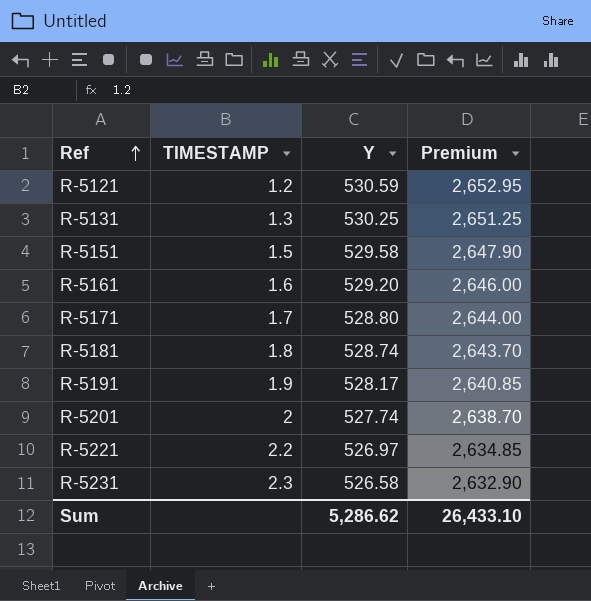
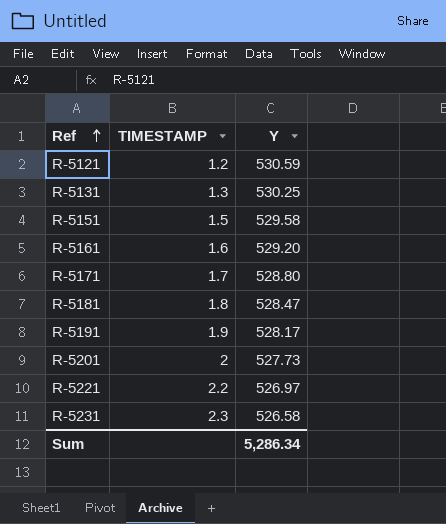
column Premium | formula: [Y] * 5 -> none
R-5181 | Y: 528.74 -> 528.47
R-5201 | Y: 527.74 -> 527.73
Sum | Y: 5,286.62 -> 5,286.34

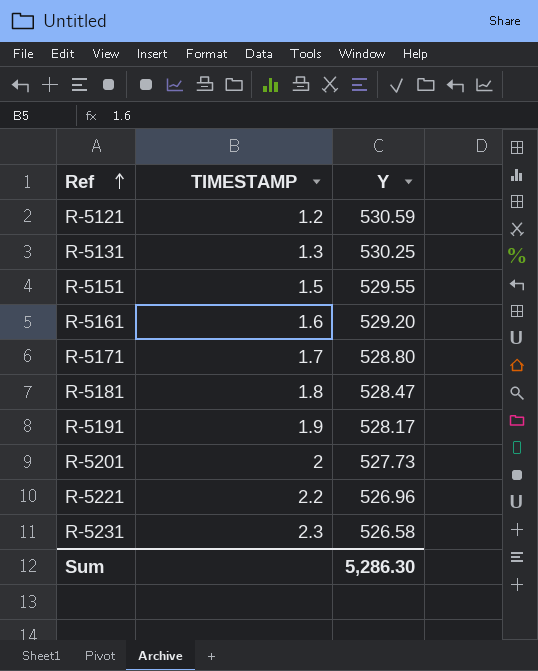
R-5151 | Y: 529.58 -> 529.55
R-5221 | Y: 526.97 -> 526.96
Sum | Y: 5,286.34 -> 5,286.30

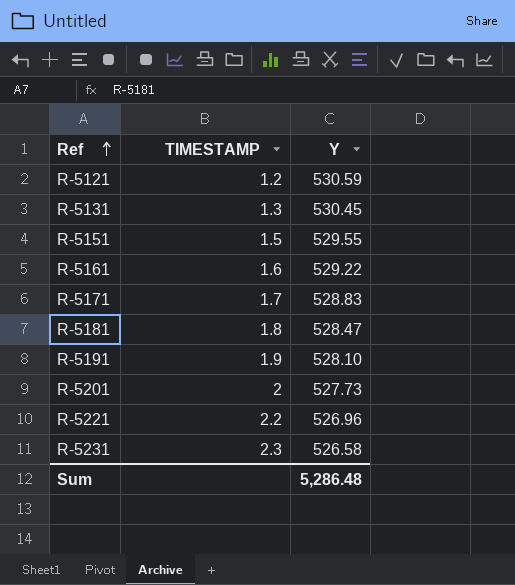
R-5131 | Y: 530.25 -> 530.45
R-5161 | Y: 529.20 -> 529.22
R-5171 | Y: 528.80 -> 528.83
R-5191 | Y: 528.17 -> 528.10
Sum | Y: 5,286.30 -> 5,286.48

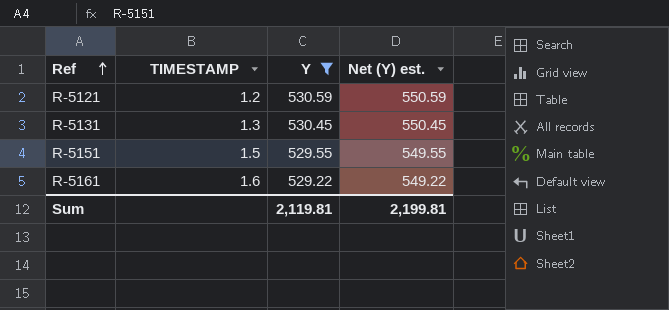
filter: none -> Y >= 529.22
column Net (Y) est. | formula: none -> [Y] + 20
Sum | Y: 5,286.48 -> 2,119.81

